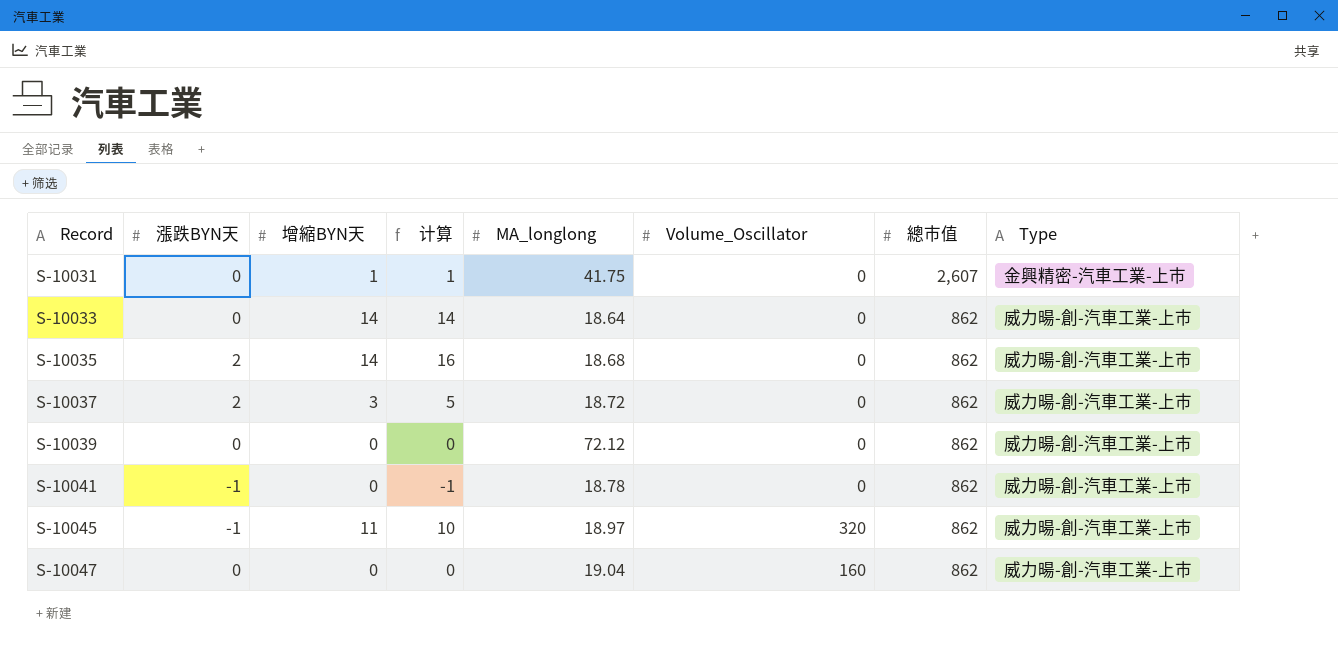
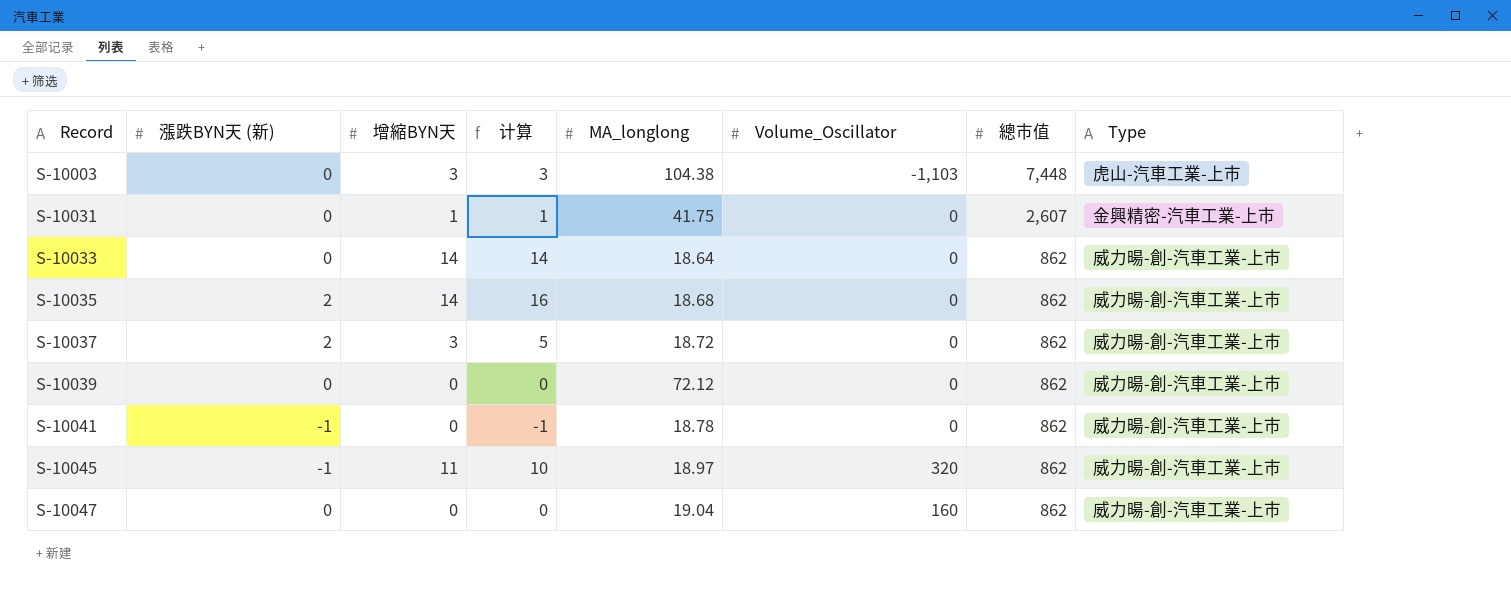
column name: 漲跌BYN天 -> 漲跌BYN天 (新)
row S-10003: none -> 0 | 3 | 3 | 104.38 | -1,103 | 7,448 | 虎山-汽車工業-上市

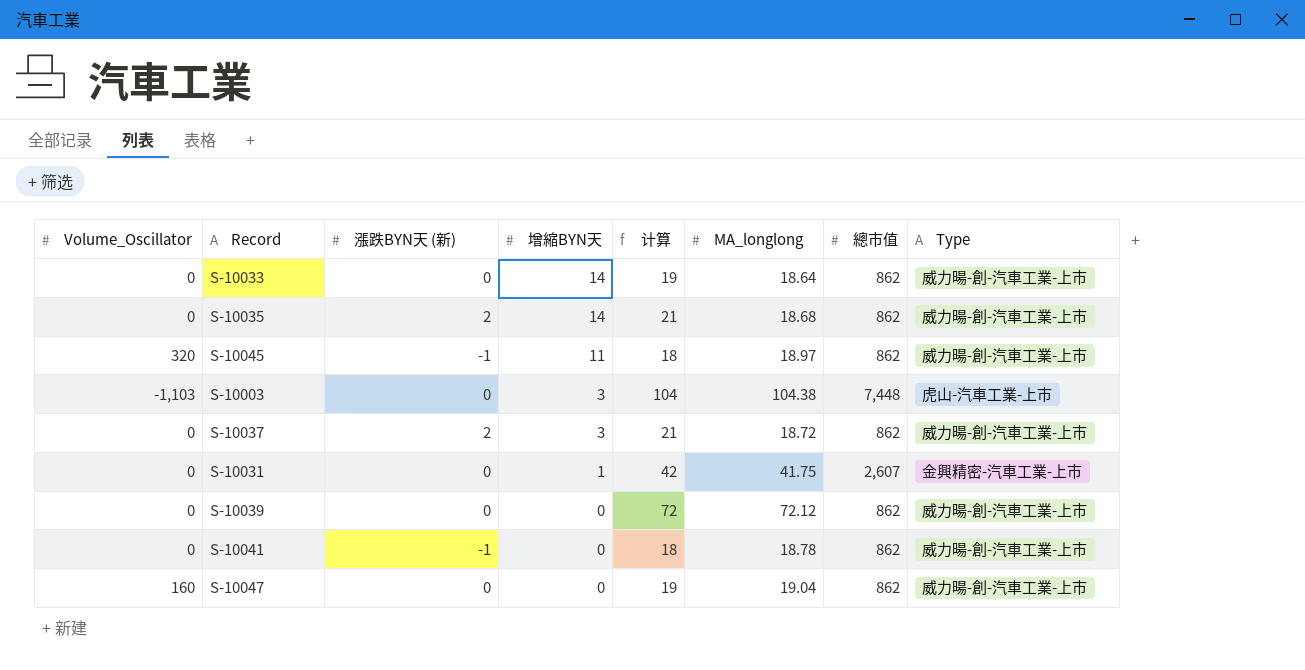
row order: Record ascending -> 增縮BYN天 descending
column Volume_Oscillator | position: 6 -> 1
column 计算 | formula: [漲跌BYN天 (新)] + [增縮BYN天] -> [漲跌BYN天 (新)] + [MA_longlong]

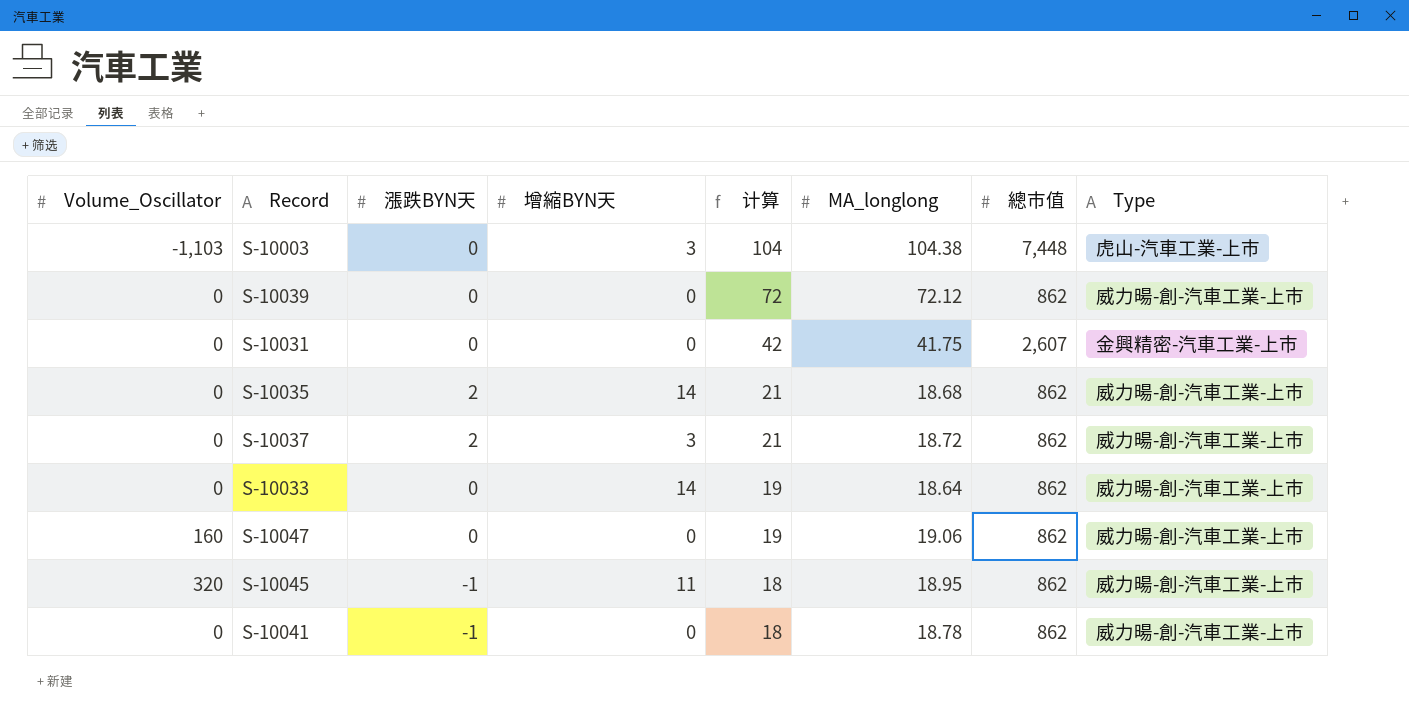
row order: 增縮BYN天 descending -> 计算 descending
column name: 漲跌BYN天 (新) -> 漲跌BYN天
S-10031 | 增縮BYN天: 1 -> 0
S-10047 | MA_longlong: 19.04 -> 19.06
S-10045 | MA_longlong: 18.97 -> 18.95

